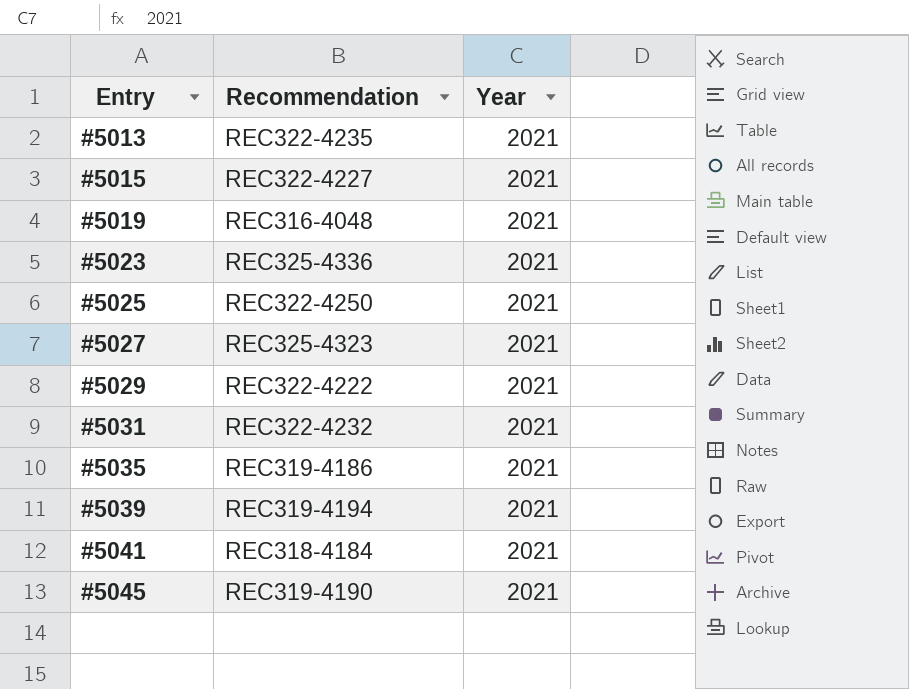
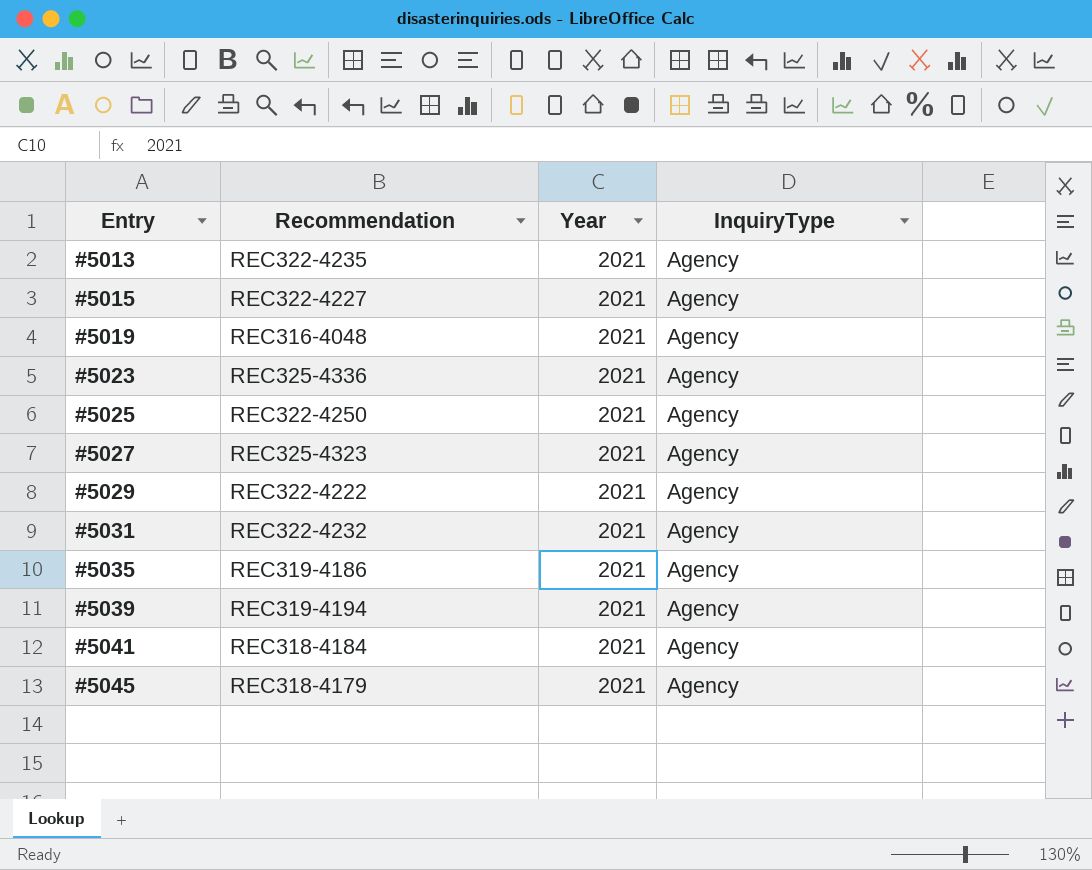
column InquiryType | position: none -> 4
#5045 | Recommendation: REC319-4190 -> REC318-4179

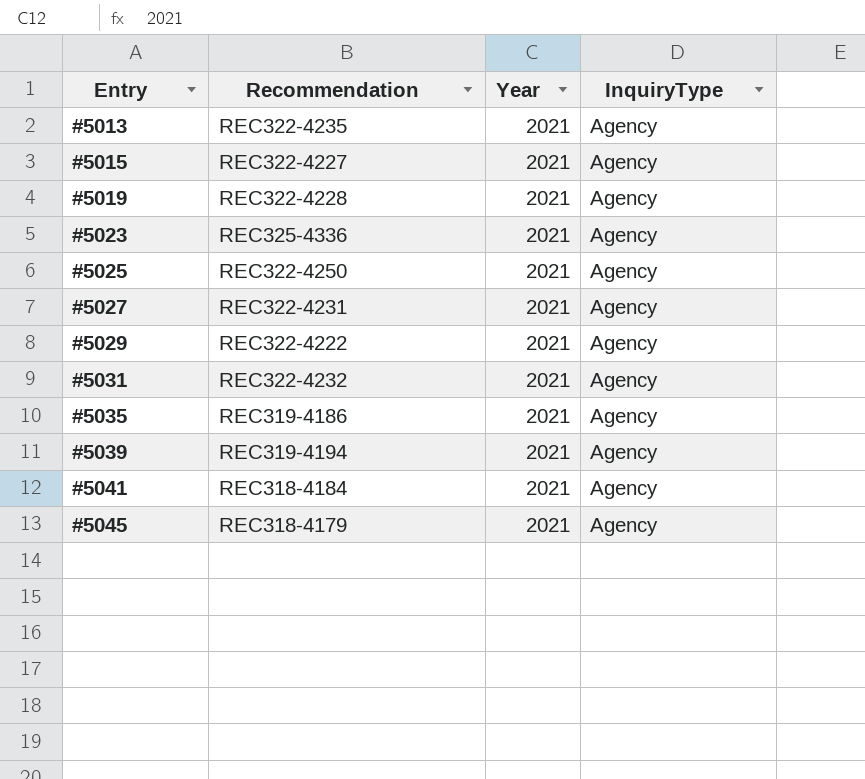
#5019 | Recommendation: REC316-4048 -> REC322-4228
#5027 | Recommendation: REC325-4323 -> REC322-4231

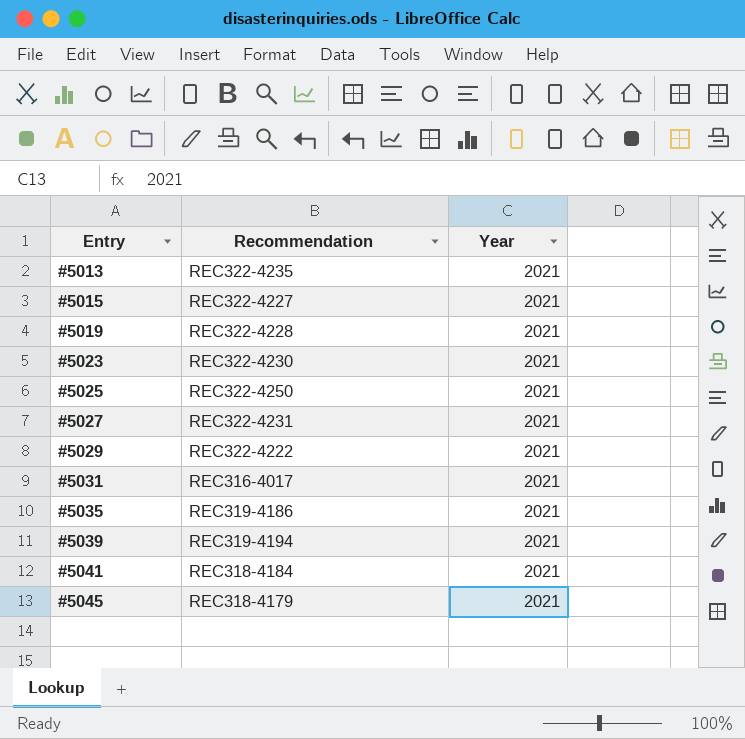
column InquiryType | position: 4 -> none
#5023 | Recommendation: REC325-4336 -> REC322-4230
#5031 | Recommendation: REC322-4232 -> REC316-4017

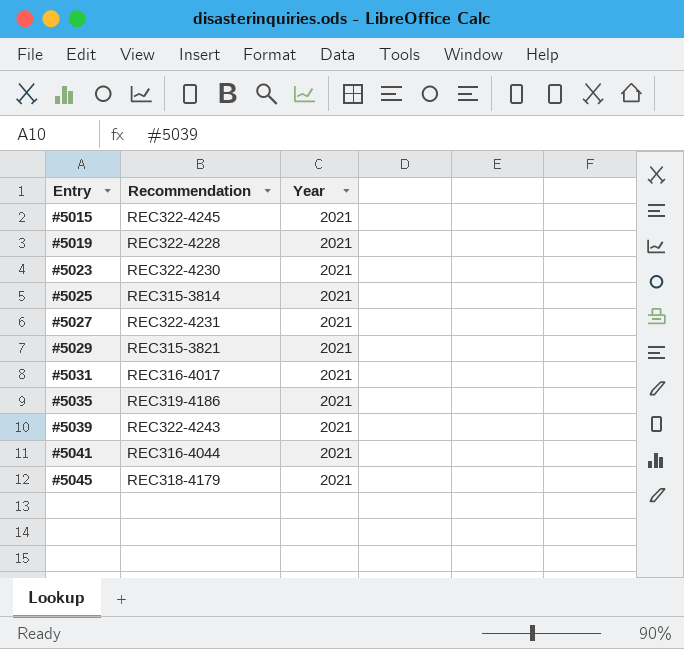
row #5013: REC322-4235 | 2021 -> none
#5015 | Recommendation: REC322-4227 -> REC322-4245
#5025 | Recommendation: REC322-4250 -> REC315-3814
#5029 | Recommendation: REC322-4222 -> REC315-3821
#5039 | Recommendation: REC319-4194 -> REC322-4243
#5041 | Recommendation: REC318-4184 -> REC316-4044

